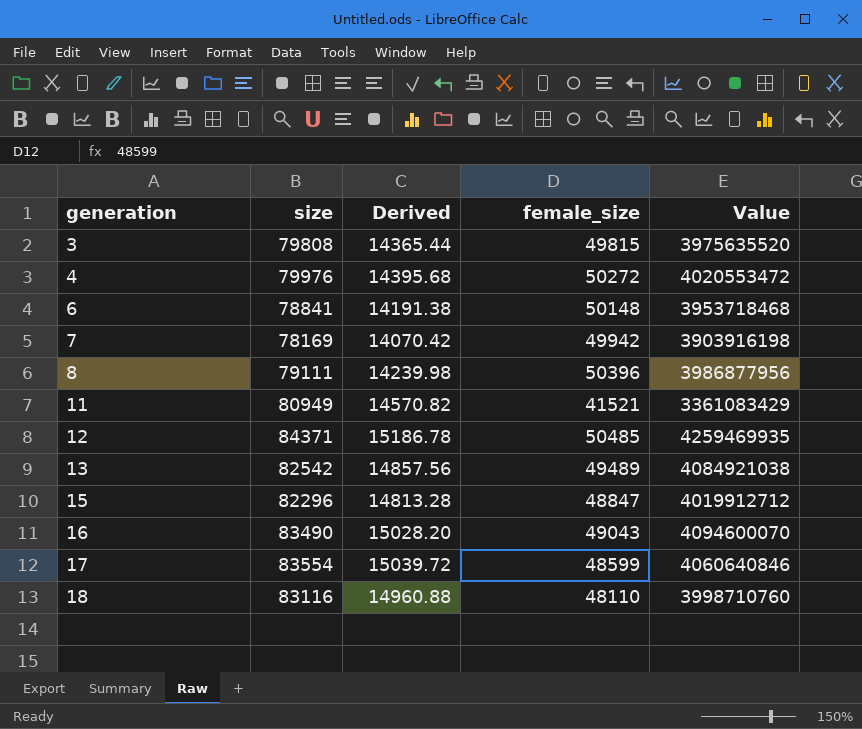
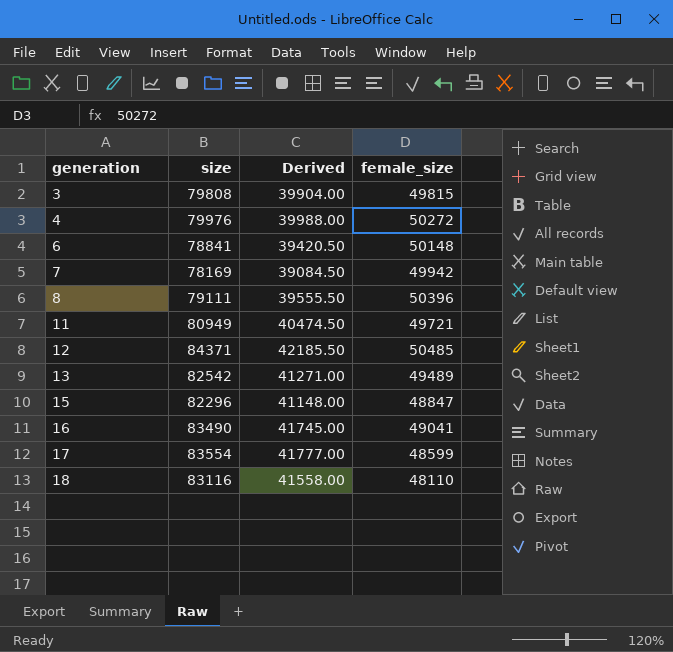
column Value | formula: [size] * [female_size] -> none
column Derived | formula: [size] * 0.18 -> [size] * 0.5
11 | female_size: 41521 -> 49721
16 | female_size: 49043 -> 49041

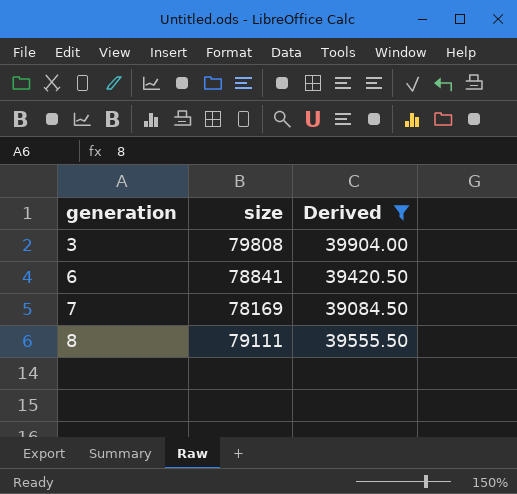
filter: none -> Derived <= 39904.00
column female_size | position: 4 -> none

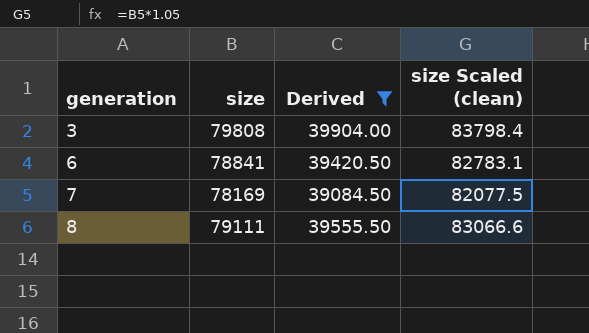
column size Scaled (clean) | formula: none -> [size] * 1.05

